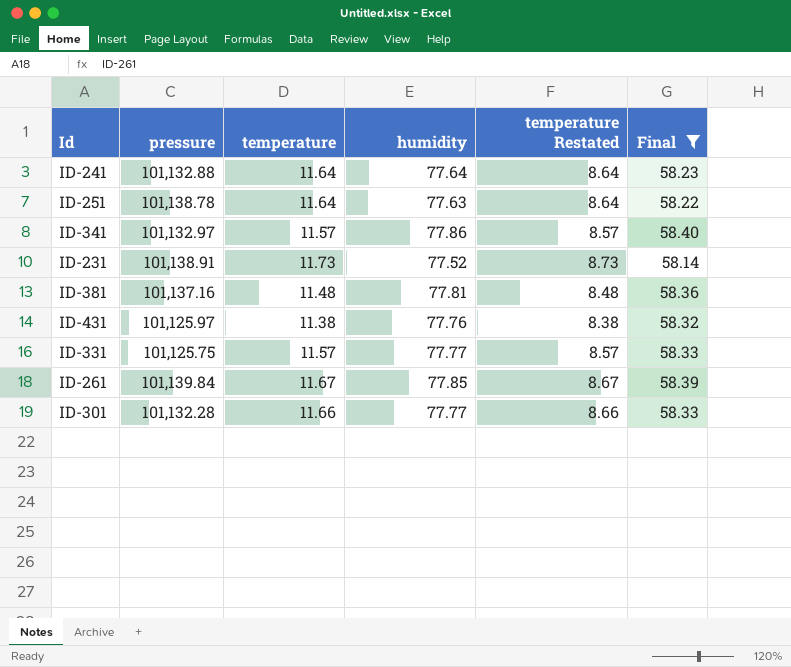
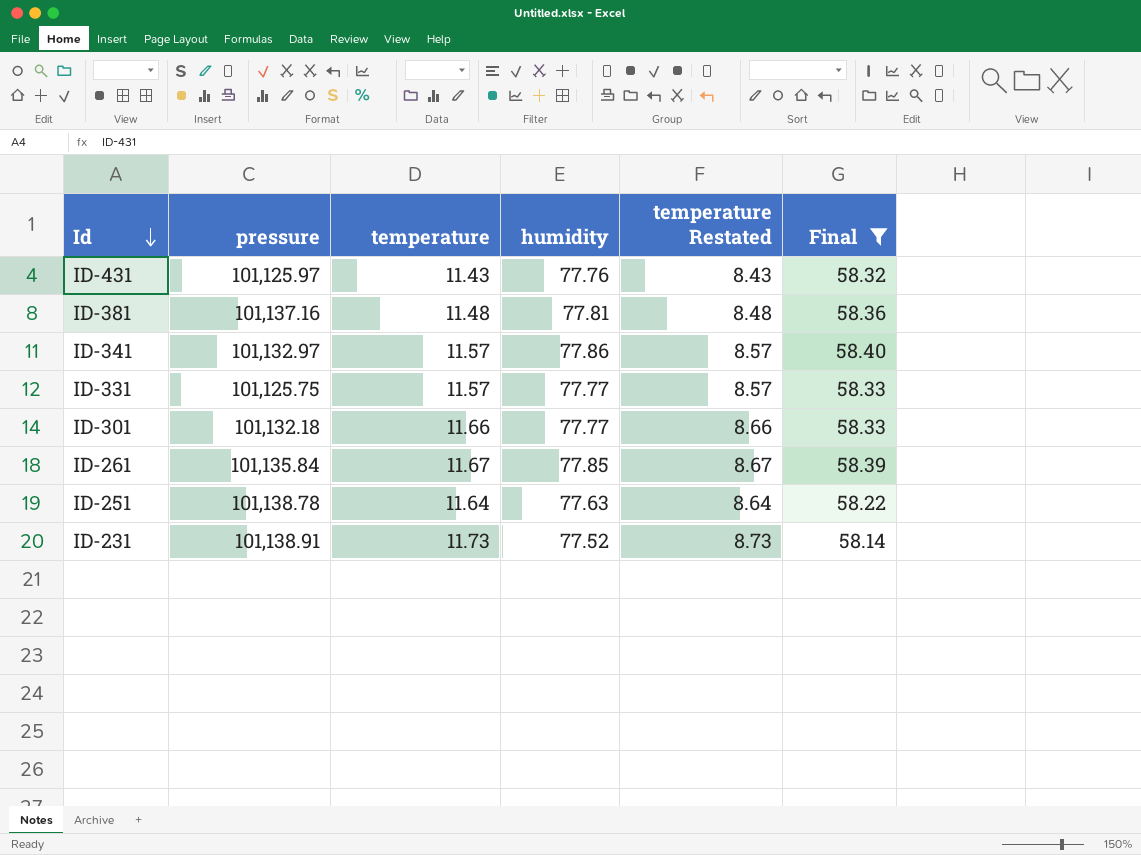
row order: none -> Id descending
row ID-241: 101,132.88 | 11.64 | 77.64 | 8.64 | 58.23 -> none
ID-431 | temperature: 11.38 -> 11.43
ID-431 | temperature Restated: 8.38 -> 8.43
ID-301 | pressure: 101,132.28 -> 101,132.18
ID-261 | pressure: 101,139.84 -> 101,135.84

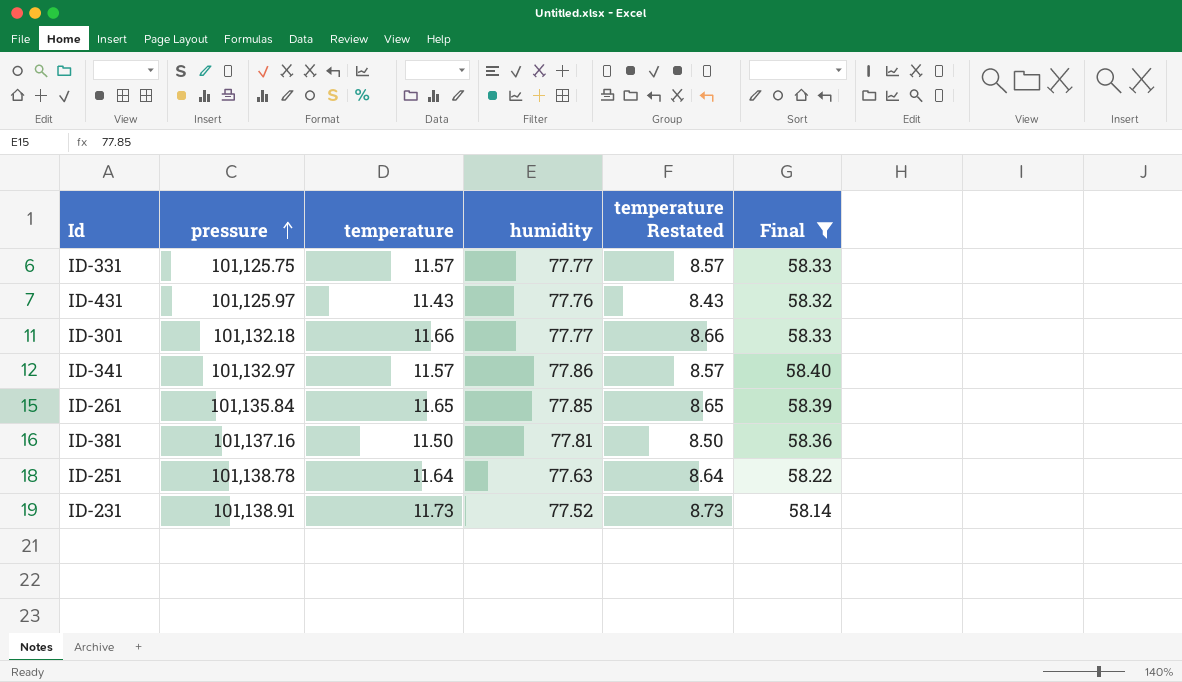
row order: Id descending -> pressure ascending
ID-261 | temperature: 11.67 -> 11.65
ID-261 | temperature Restated: 8.67 -> 8.65
ID-381 | temperature: 11.48 -> 11.50
ID-381 | temperature Restated: 8.48 -> 8.50

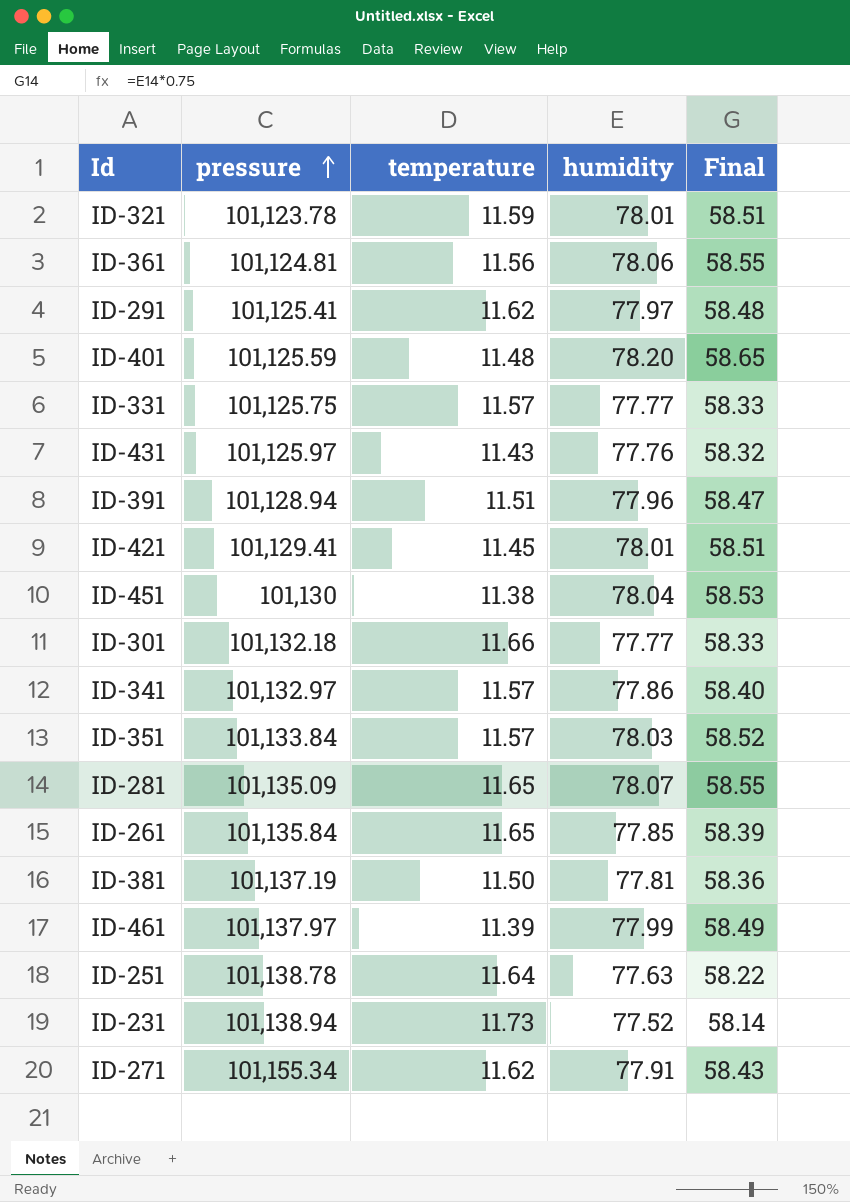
filter: Final <= 58.40 -> none
column temperature Restated | formula: [temperature] - 3 -> none
ID-381 | pressure: 101,137.16 -> 101,137.19
ID-231 | pressure: 101,138.91 -> 101,138.94

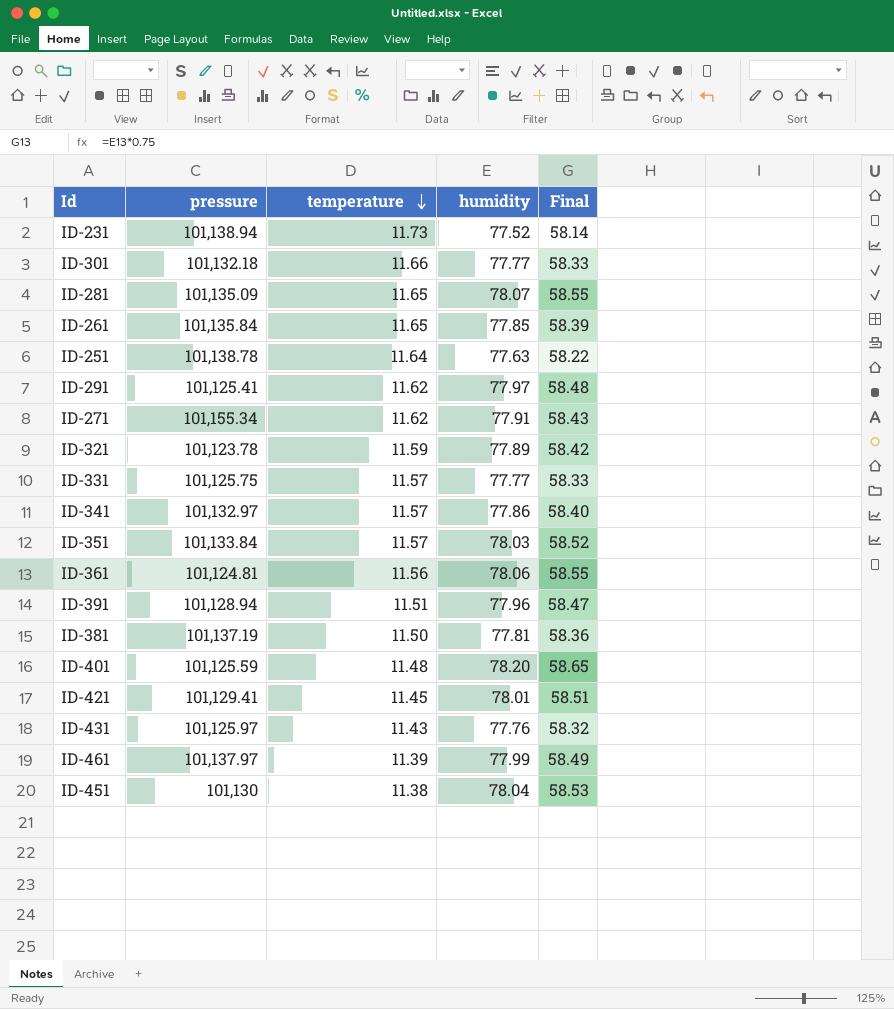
row order: pressure ascending -> temperature descending
ID-321 | humidity: 78.01 -> 77.89
ID-321 | Final: 58.51 -> 58.42

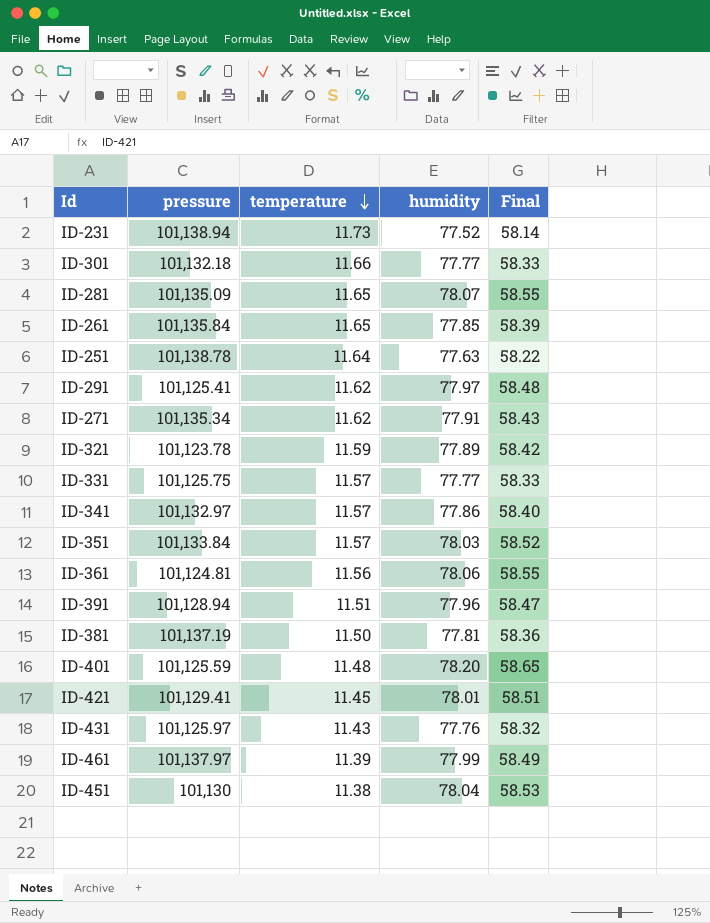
ID-271 | pressure: 101,155.34 -> 101,135.34

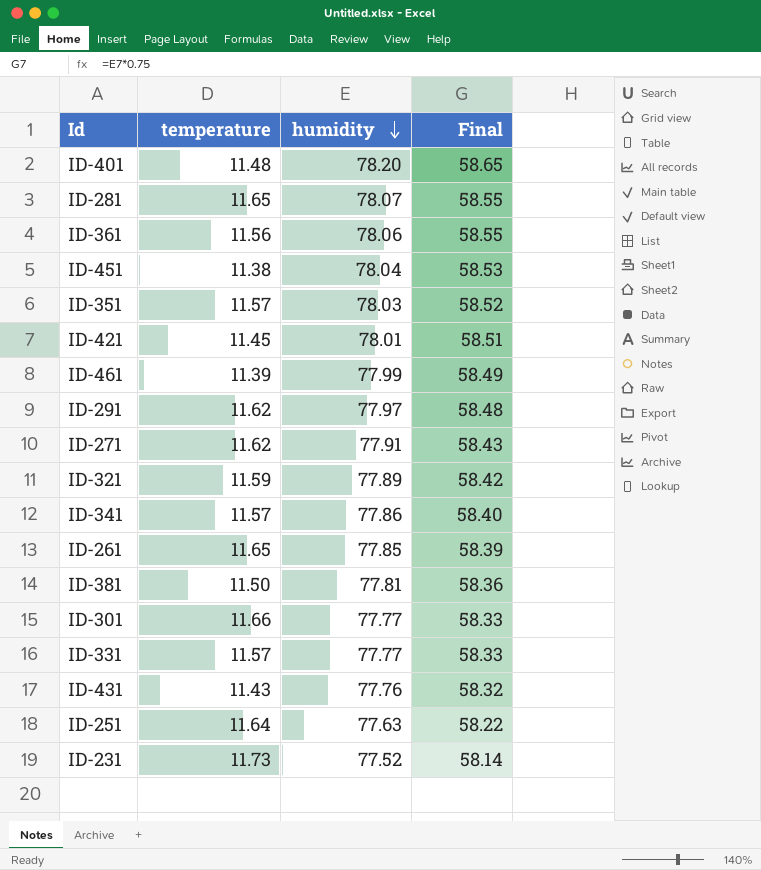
row order: temperature descending -> humidity descending
column pressure | position: 2 -> none
row ID-391: 101,128.94 | 11.51 | 77.96 | 58.47 -> none

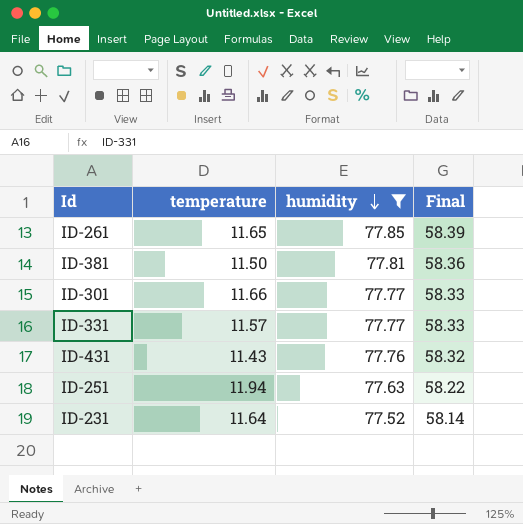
filter: none -> humidity <= 77.85
ID-251 | temperature: 11.64 -> 11.94
ID-231 | temperature: 11.73 -> 11.64

